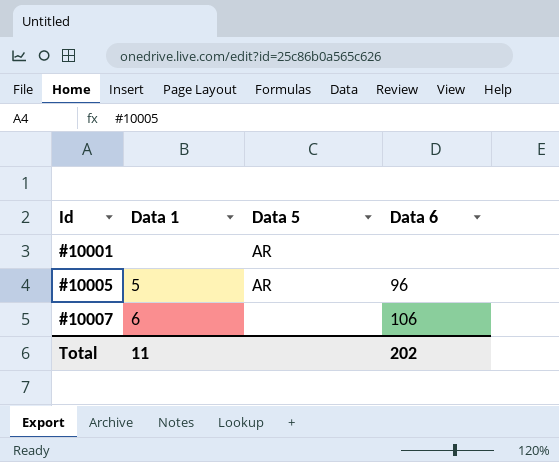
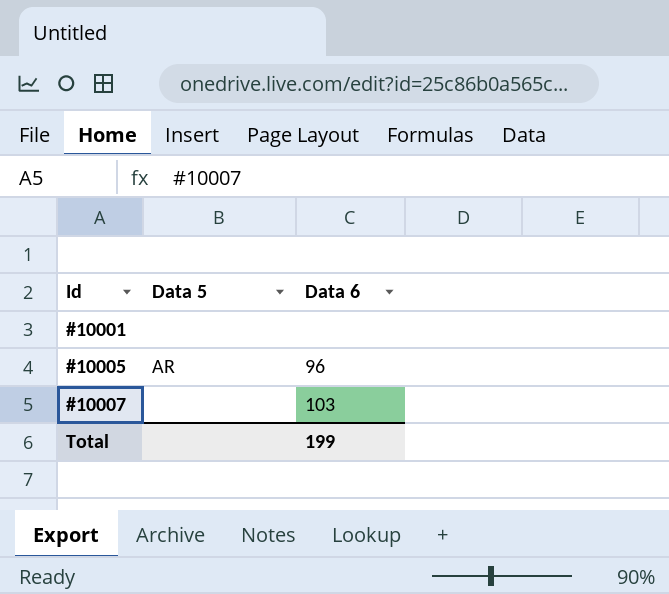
column Data 1 | position: 2 -> none
#10001 | Data 5: AR -> none
#10007 | Data 6: 106 -> 103
Total | Data 6: 202 -> 199

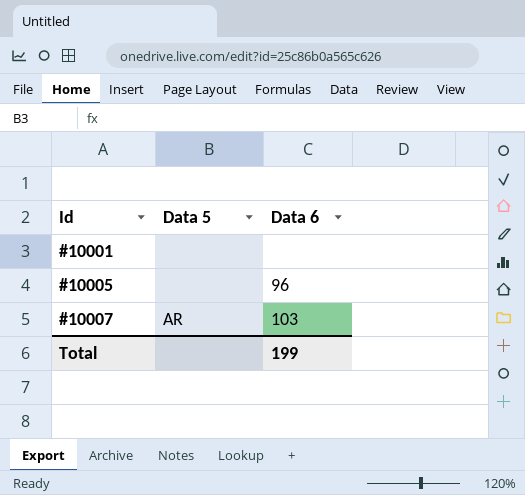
#10005 | Data 5: AR -> none
#10007 | Data 5: none -> AR

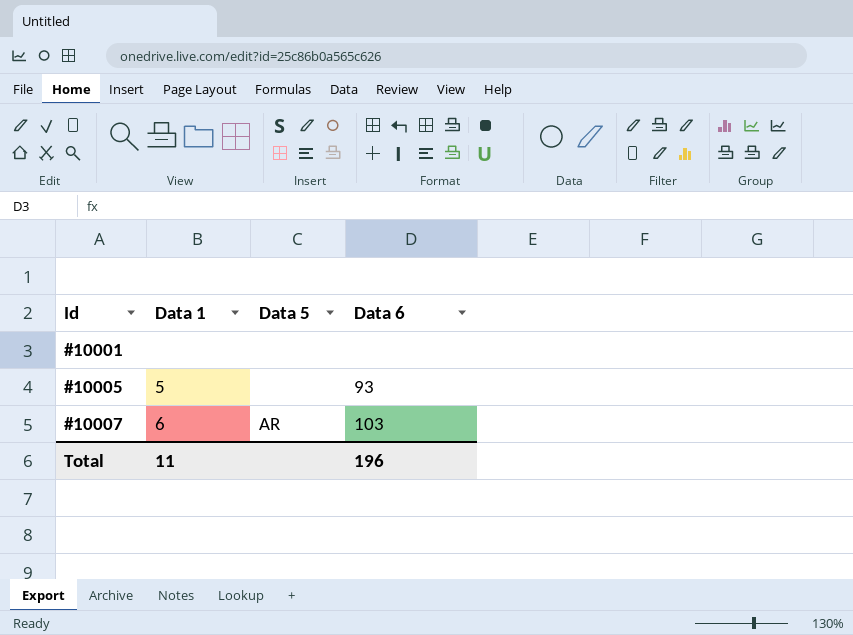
column Data 1 | position: none -> 2
#10005 | Data 6: 96 -> 93
Total | Data 6: 199 -> 196

